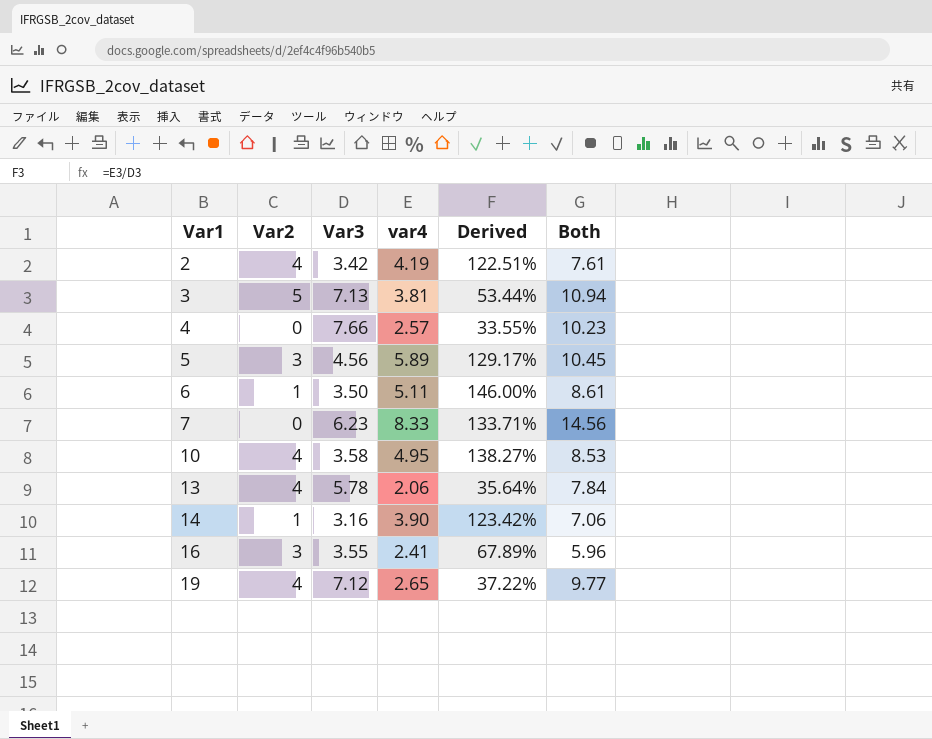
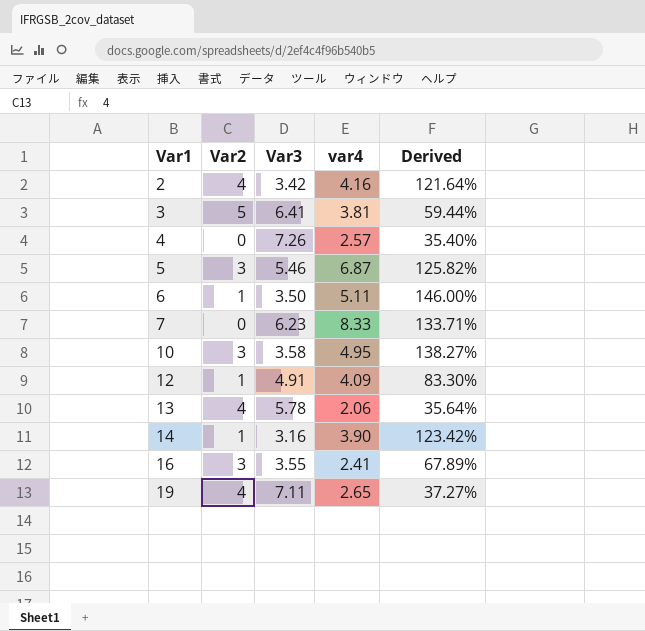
column Both | formula: [Var3] + [var4] -> none
2 | var4: 4.19 -> 4.16
2 | Derived: 122.51% -> 121.64%
3 | Var3: 7.13 -> 6.41
3 | Derived: 53.44% -> 59.44%
4 | Var3: 7.66 -> 7.26
4 | Derived: 33.55% -> 35.40%
5 | Var3: 4.56 -> 5.46
5 | var4: 5.89 -> 6.87
5 | Derived: 129.17% -> 125.82%
10 | Var2: 4 -> 3
row 12: none -> 1 | 4.91 | 4.09 | 83.30%
19 | Var3: 7.12 -> 7.11
19 | Derived: 37.22% -> 37.27%

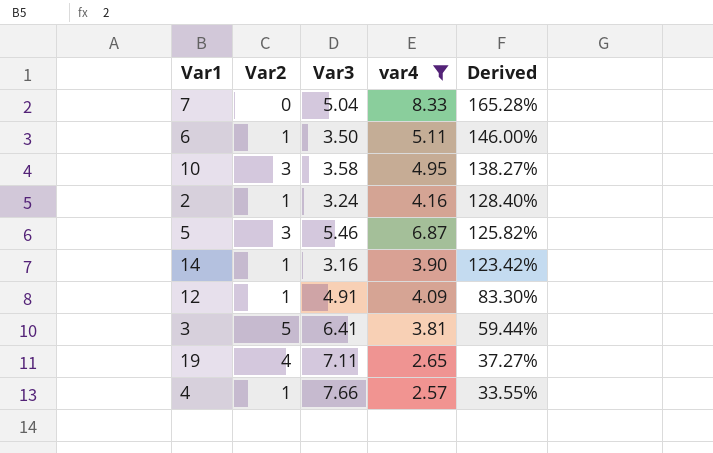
filter: none -> var4 >= 2.57
row order: Var1 ascending -> Derived descending
7 | Var3: 6.23 -> 5.04
7 | Derived: 133.71% -> 165.28%
2 | Var2: 4 -> 1
2 | Var3: 3.42 -> 3.24
2 | Derived: 121.64% -> 128.40%
4 | Var2: 0 -> 1
4 | Var3: 7.26 -> 7.66
4 | Derived: 35.40% -> 33.55%

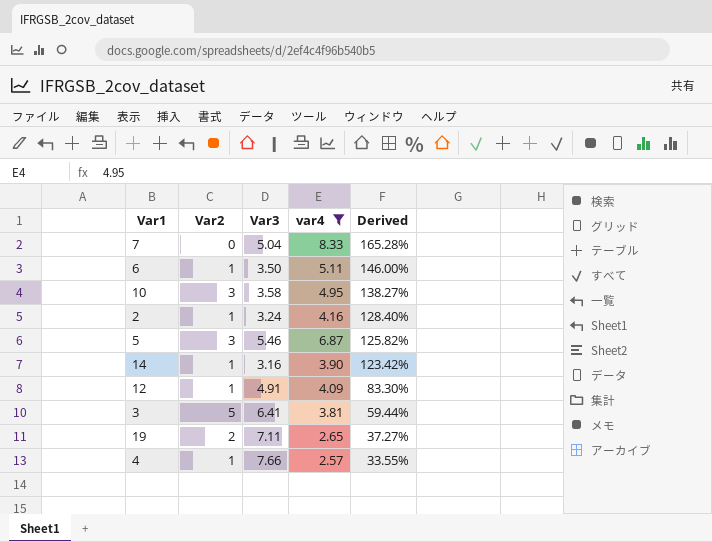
19 | Var2: 4 -> 2

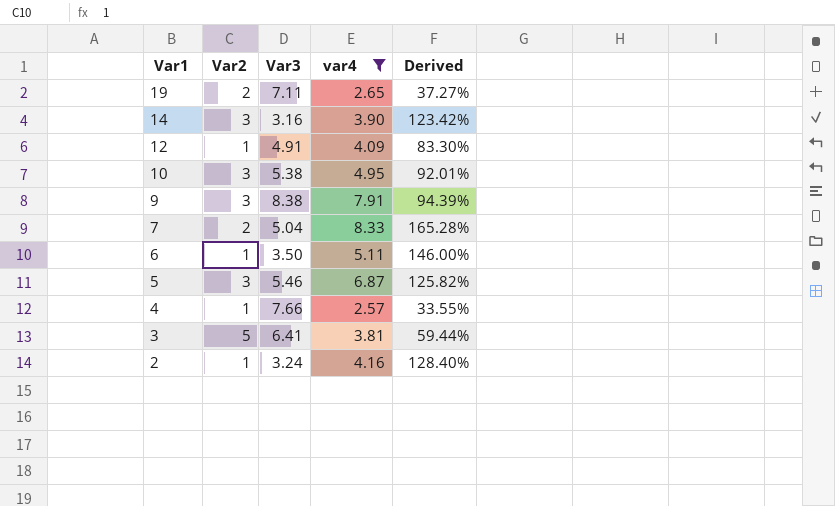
row order: Derived descending -> Var1 descending
14 | Var2: 1 -> 3
10 | Var3: 3.58 -> 5.38
10 | Derived: 138.27% -> 92.01%
row 9: none -> 3 | 8.38 | 7.91 | 94.39%
7 | Var2: 0 -> 2

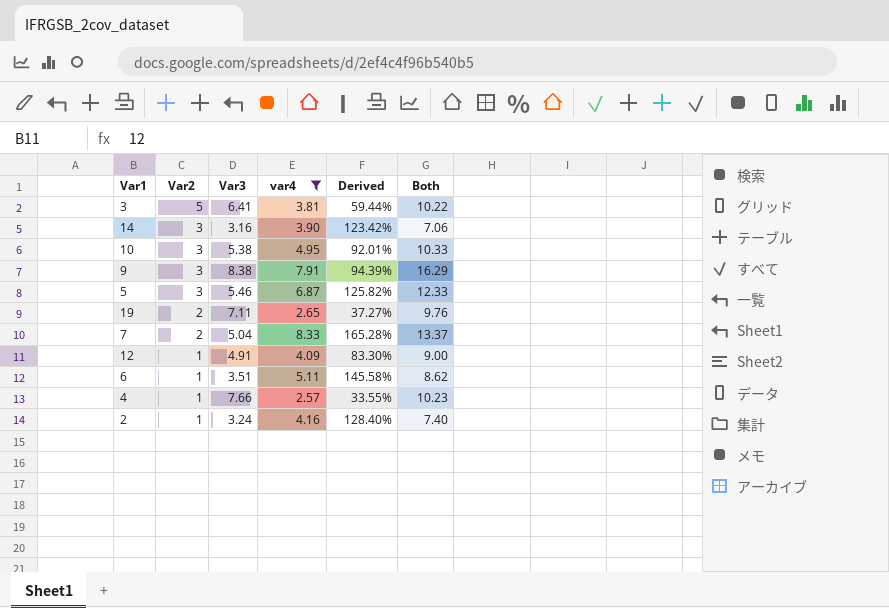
row order: Var1 descending -> Var2 descending
column Both | formula: none -> [Var3] + [var4]
6 | Var3: 3.50 -> 3.51
6 | Derived: 146.00% -> 145.58%

